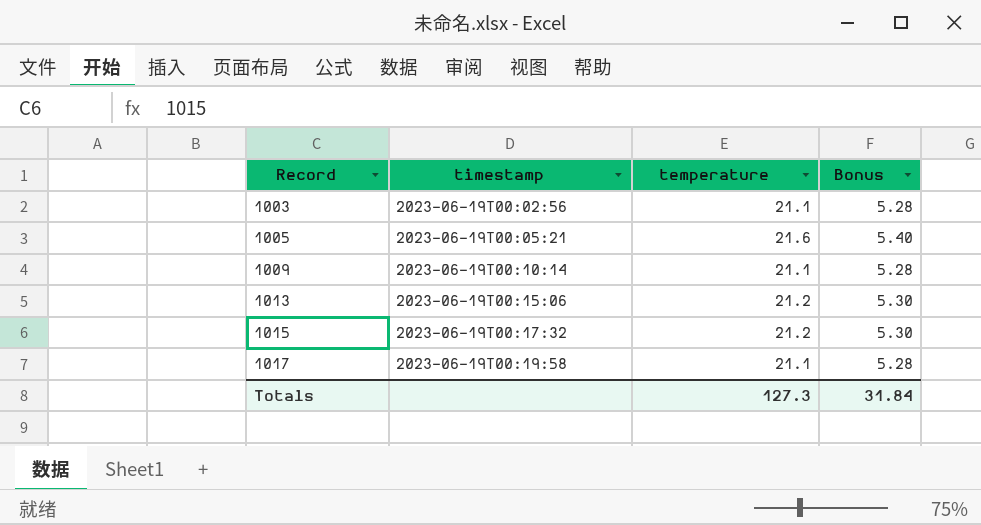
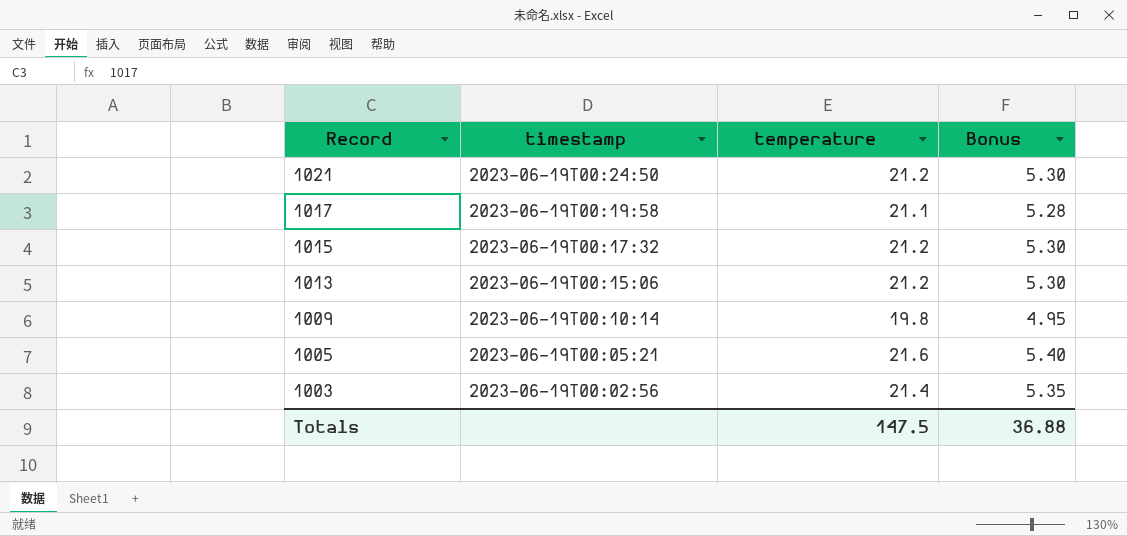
row order: Record ascending -> Record descending
row 1021: none -> 2023-06-19T00:24:50 | 21.2 | 5.30
1009 | temperature: 21.1 -> 19.8
1009 | Bonus: 5.28 -> 4.95
1003 | temperature: 21.1 -> 21.4
1003 | Bonus: 5.28 -> 5.35
Totals | temperature: 127.3 -> 147.5
Totals | Bonus: 31.84 -> 36.88

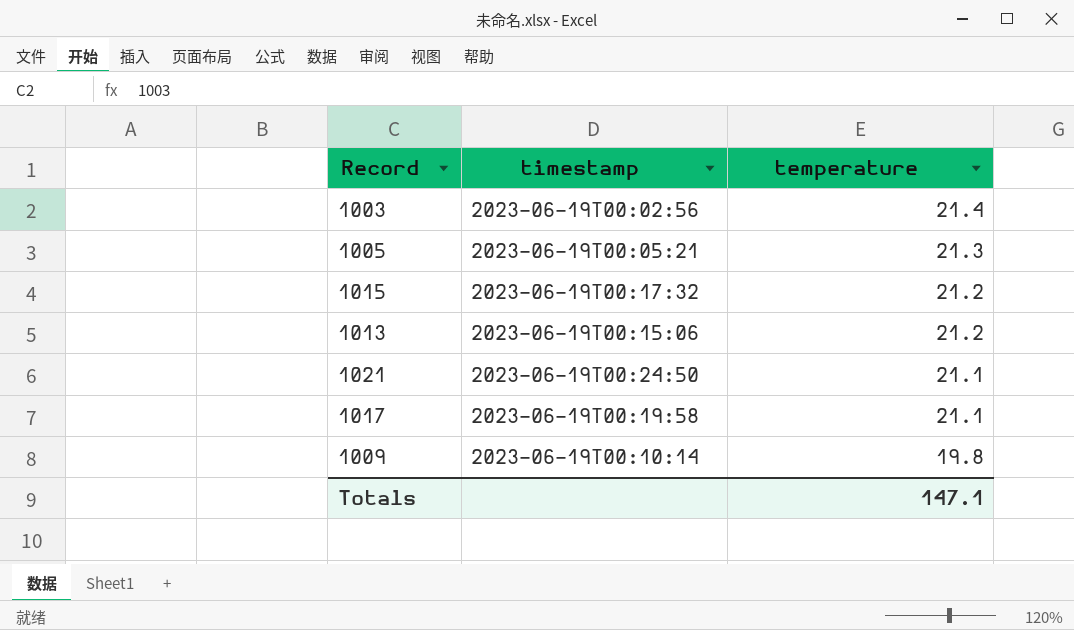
row order: Record descending -> temperature descending
column Bonus | formula: [temperature] * 0.25 -> none
1005 | temperature: 21.6 -> 21.3
1021 | temperature: 21.2 -> 21.1
Totals | temperature: 147.5 -> 147.1

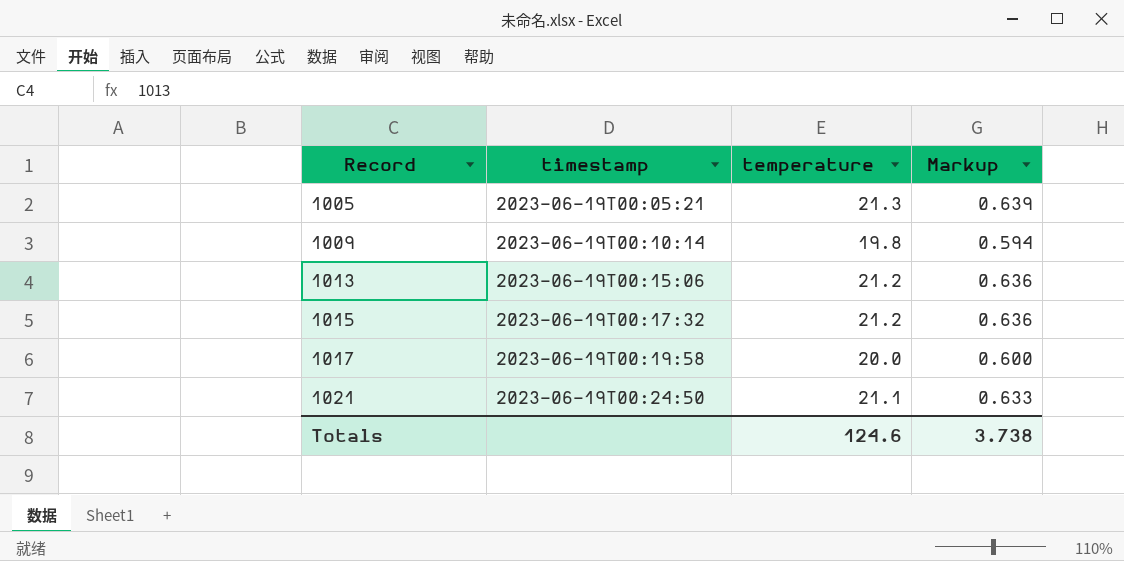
row order: temperature descending -> Record ascending
column Markup | formula: none -> [temperature] * 0.03
row 1003: 2023-06-19T00:02:56 | 21.4 -> none
1017 | temperature: 21.1 -> 20.0
Totals | temperature: 147.1 -> 124.6

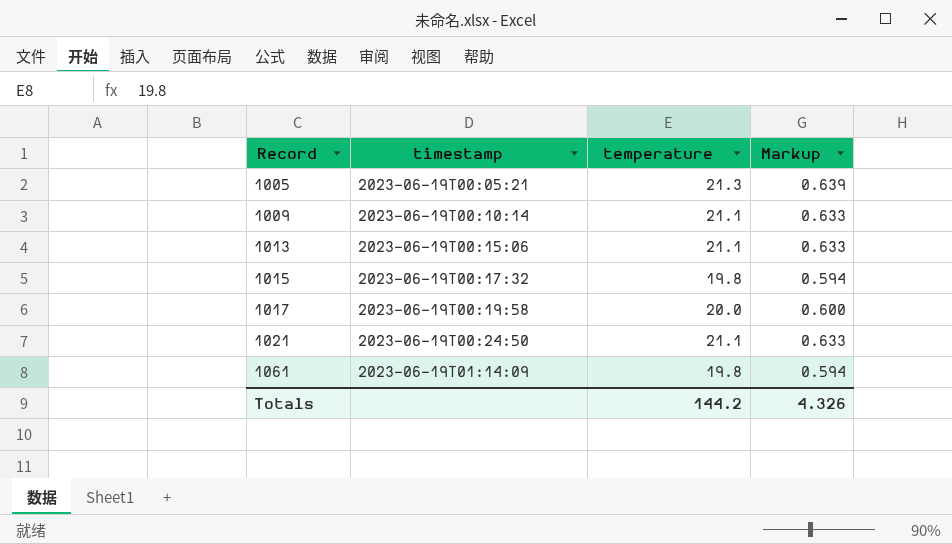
1009 | temperature: 19.8 -> 21.1
1009 | Markup: 0.594 -> 0.633
1013 | temperature: 21.2 -> 21.1
1013 | Markup: 0.636 -> 0.633
1015 | temperature: 21.2 -> 19.8
1015 | Markup: 0.636 -> 0.594
row 1061: none -> 2023-06-19T01:14:09 | 19.8 | 0.594
Totals | temperature: 124.6 -> 144.2
Totals | Markup: 3.738 -> 4.326

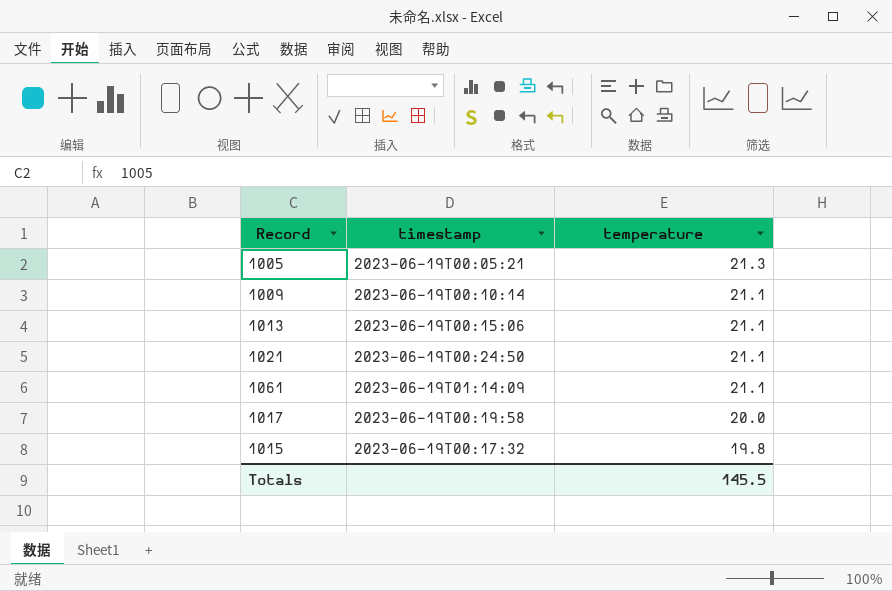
row order: Record ascending -> temperature descending
column Markup | formula: [temperature] * 0.03 -> none
1061 | temperature: 19.8 -> 21.1
Totals | temperature: 144.2 -> 145.5

